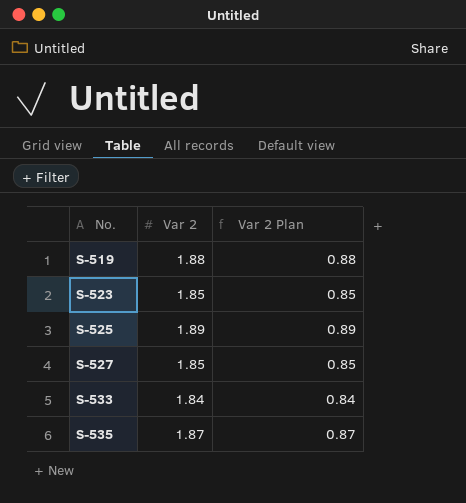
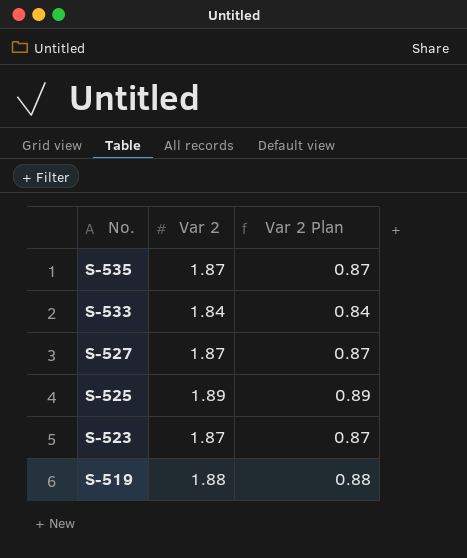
row order: No. ascending -> No. descending
S-527 | Var 2: 1.85 -> 1.87
S-527 | Var 2 Plan: 0.85 -> 0.87
S-523 | Var 2: 1.85 -> 1.87
S-523 | Var 2 Plan: 0.85 -> 0.87

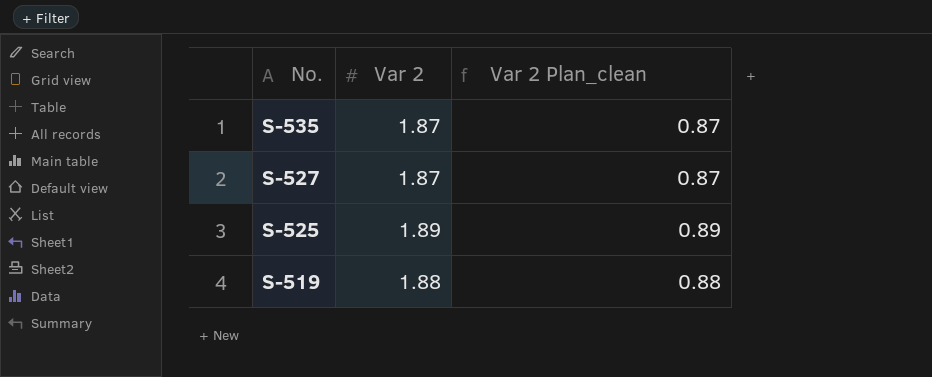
column name: Var 2 Plan -> Var 2 Plan_clean
row S-533: 1.84 | 0.84 -> none
row S-523: 1.87 | 0.87 -> none

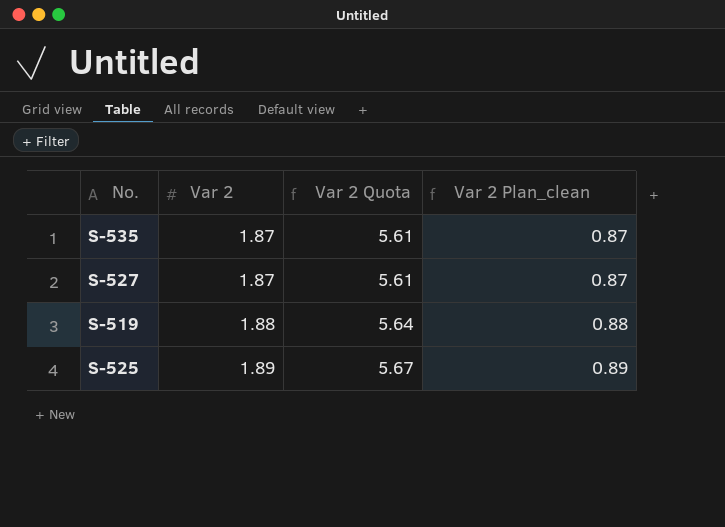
row order: No. descending -> Var 2 ascending
column Var 2 Quota | formula: none -> [Var 2] * 3

